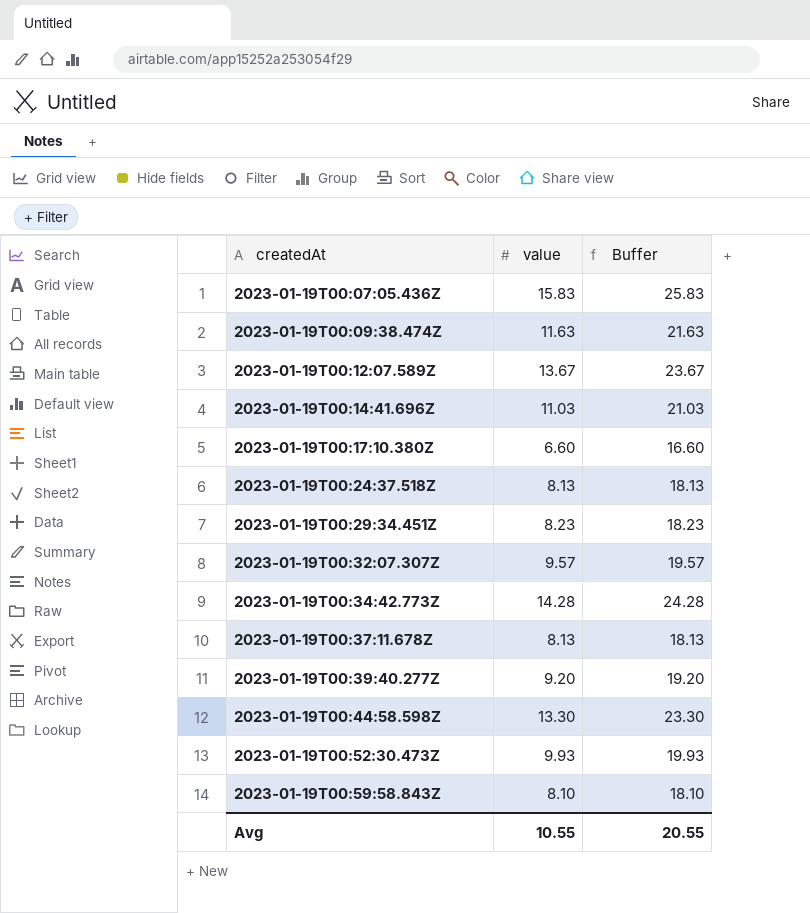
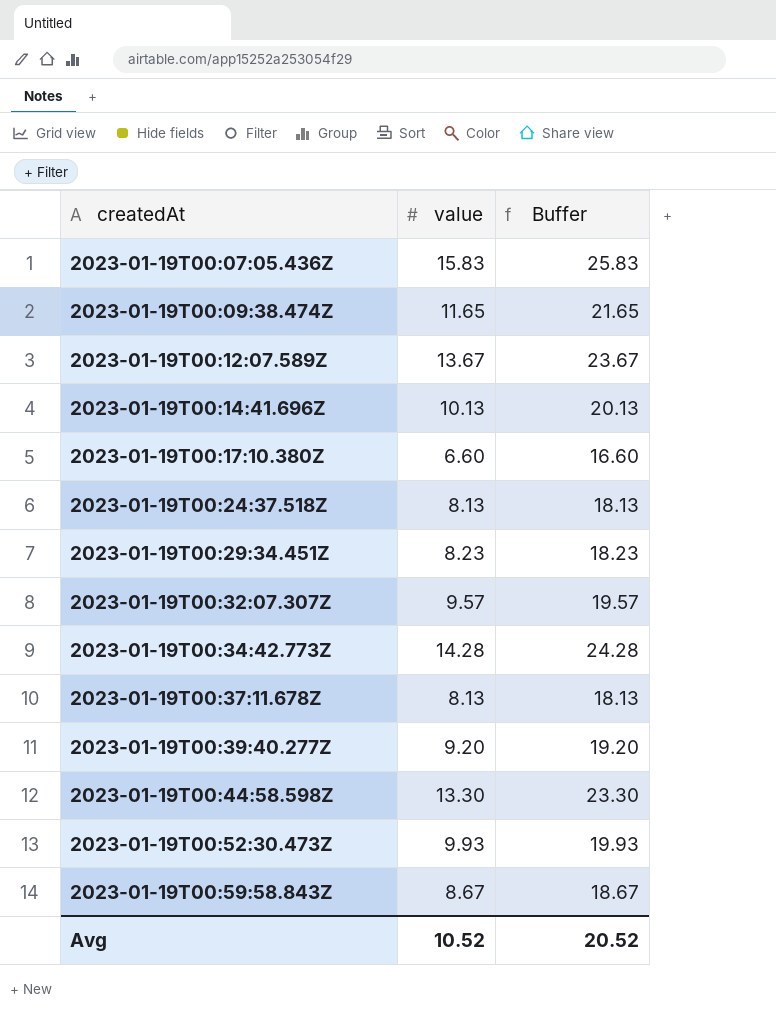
2023-01-19T00:09:38.474Z | value: 11.63 -> 11.65
2023-01-19T00:09:38.474Z | Buffer: 21.63 -> 21.65
2023-01-19T00:14:41.696Z | value: 11.03 -> 10.13
2023-01-19T00:14:41.696Z | Buffer: 21.03 -> 20.13
2023-01-19T00:59:58.843Z | value: 8.10 -> 8.67
2023-01-19T00:59:58.843Z | Buffer: 18.10 -> 18.67
Avg | value: 10.55 -> 10.52
Avg | Buffer: 20.55 -> 20.52

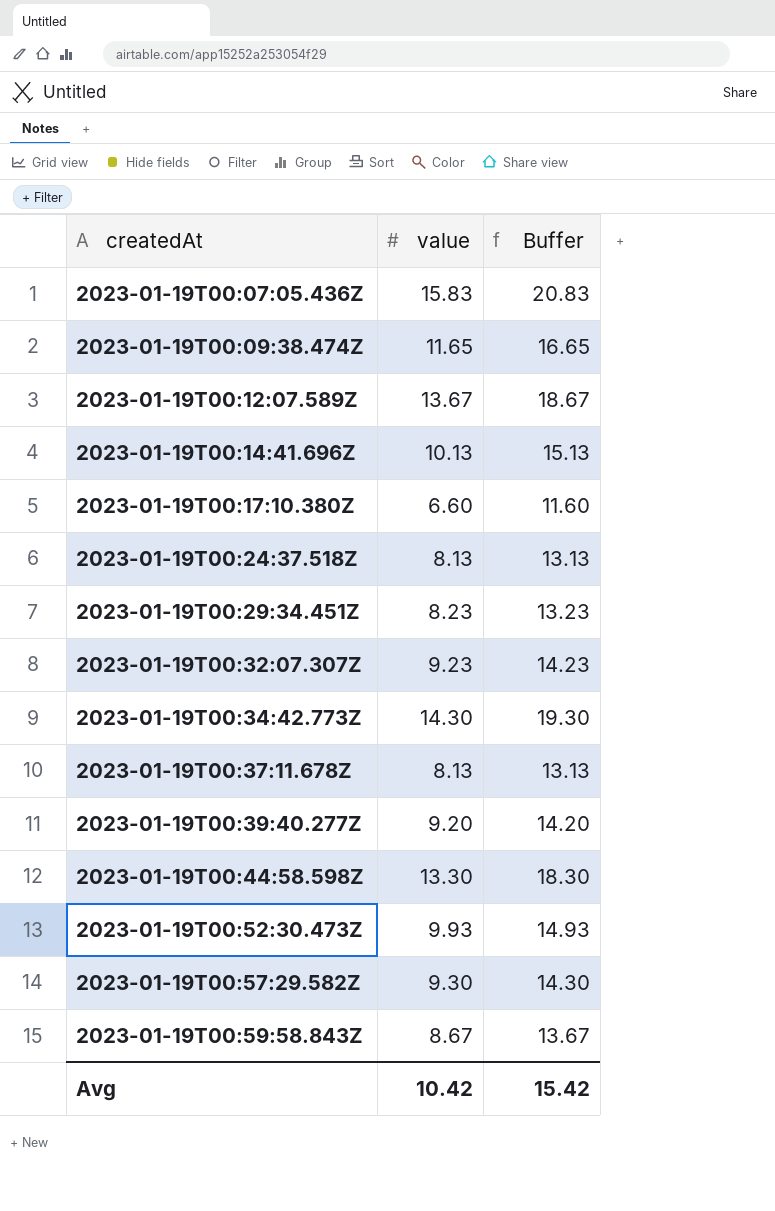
column Buffer | formula: [value] + 10 -> [value] + 5
2023-01-19T00:32:07.307Z | value: 9.57 -> 9.23
2023-01-19T00:34:42.773Z | value: 14.28 -> 14.30
row 2023-01-19T00:57:29.582Z: none -> 9.30 | 14.30
Avg | value: 10.52 -> 10.42
Avg | Buffer: 20.52 -> 15.42

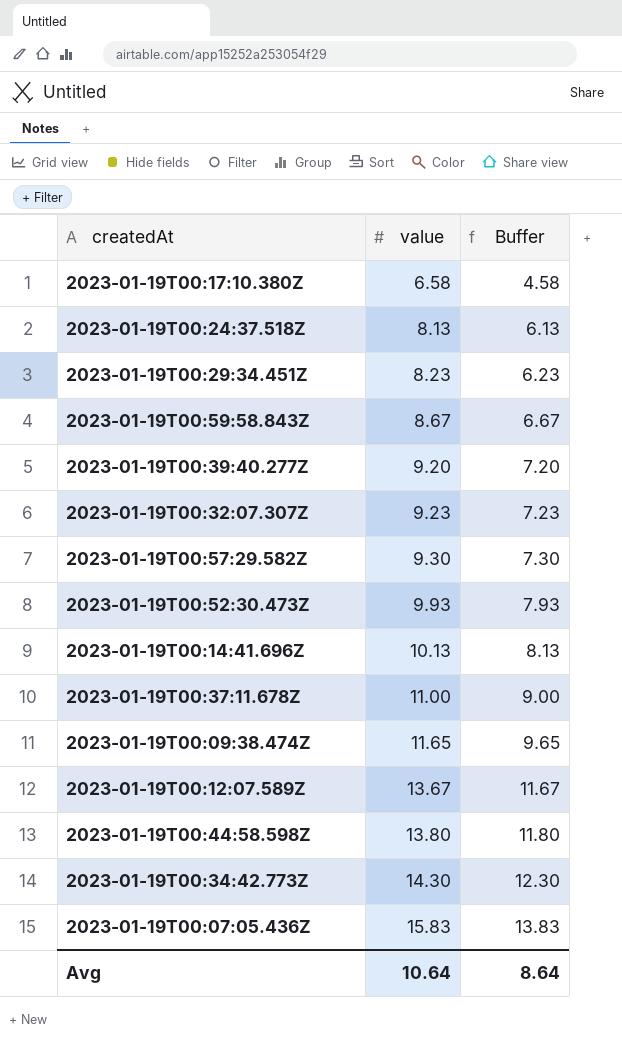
row order: createdAt ascending -> value ascending
column Buffer | formula: [value] + 5 -> [value] - 2
2023-01-19T00:17:10.380Z | value: 6.60 -> 6.58
2023-01-19T00:37:11.678Z | value: 8.13 -> 11.00
2023-01-19T00:44:58.598Z | value: 13.30 -> 13.80
Avg | value: 10.42 -> 10.64
Avg | Buffer: 15.42 -> 8.64

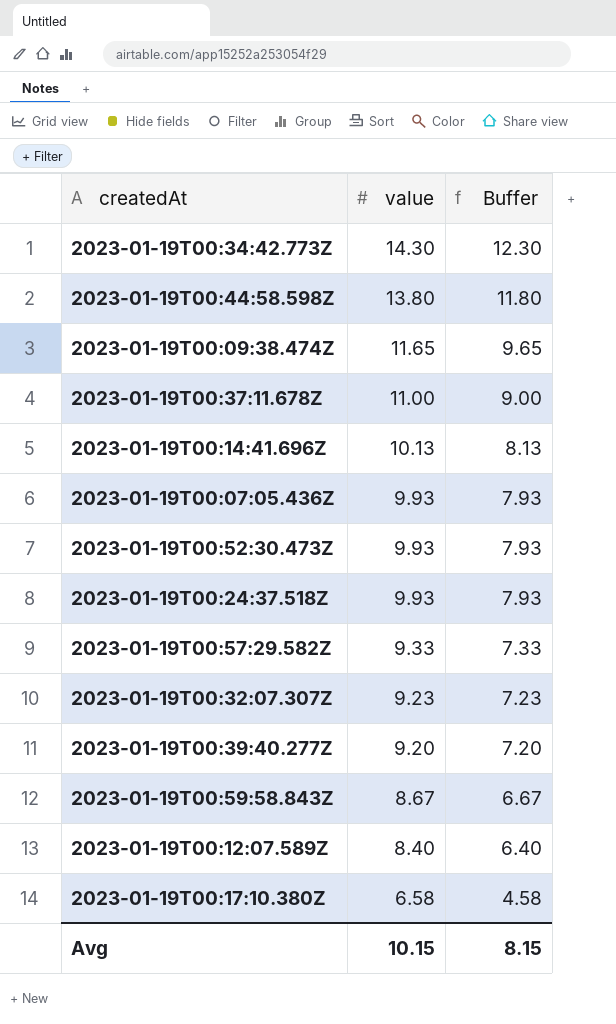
row order: value ascending -> value descending
row 2023-01-19T00:29:34.451Z: 8.23 | 6.23 -> none
2023-01-19T00:07:05.436Z | value: 15.83 -> 9.93
2023-01-19T00:07:05.436Z | Buffer: 13.83 -> 7.93
2023-01-19T00:24:37.518Z | value: 8.13 -> 9.93
2023-01-19T00:24:37.518Z | Buffer: 6.13 -> 7.93
2023-01-19T00:57:29.582Z | value: 9.30 -> 9.33
2023-01-19T00:57:29.582Z | Buffer: 7.30 -> 7.33
2023-01-19T00:12:07.589Z | value: 13.67 -> 8.40
2023-01-19T00:12:07.589Z | Buffer: 11.67 -> 6.40
Avg | value: 10.64 -> 10.15
Avg | Buffer: 8.64 -> 8.15

